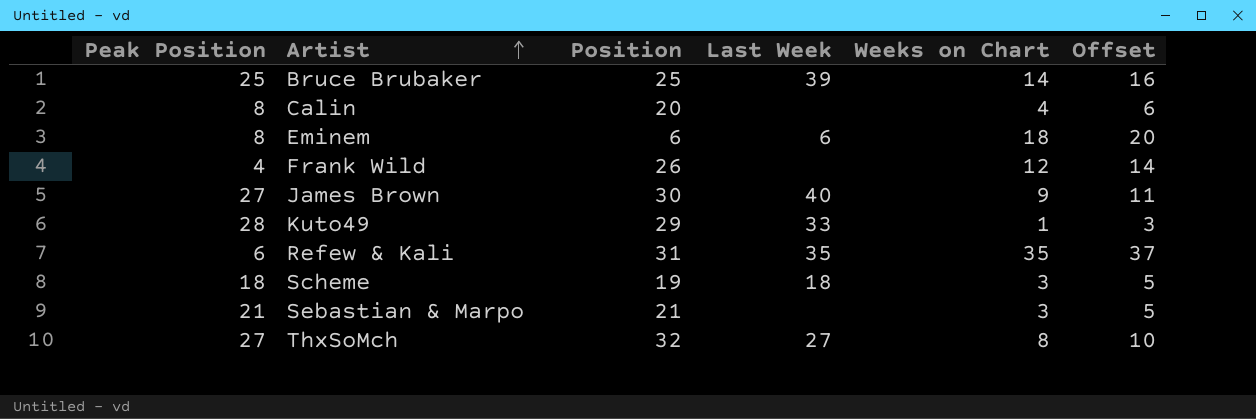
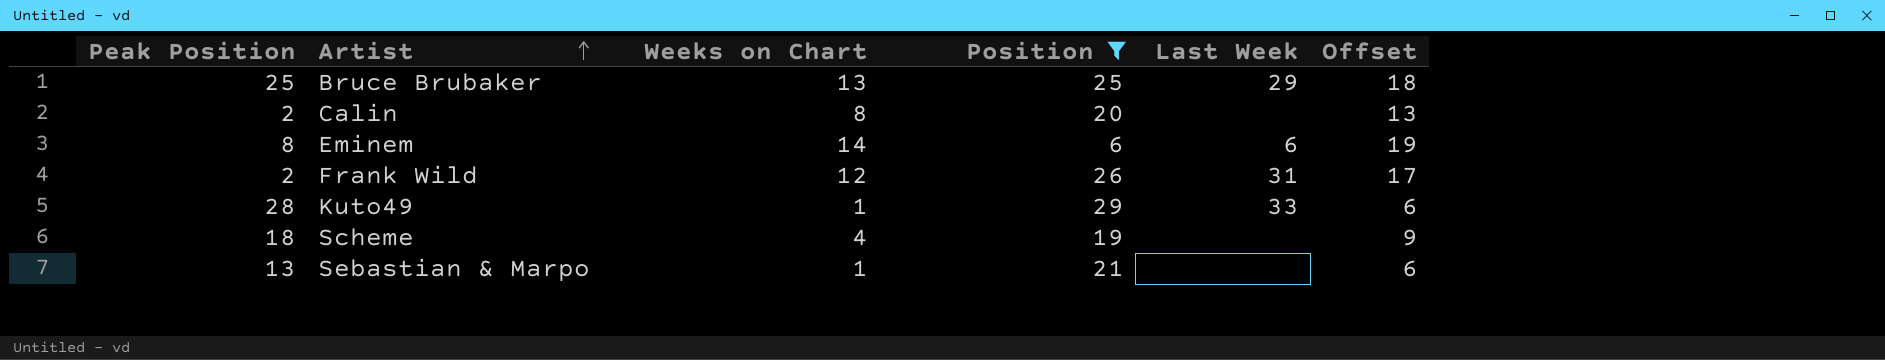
filter: none -> Position <= 29
column Weeks on Chart | position: 5 -> 3
column Offset | formula: [Weeks on Chart] + 2 -> [Weeks on Chart] + 5
Bruce Brubaker | Weeks on Chart: 14 -> 13
Bruce Brubaker | Last Week: 39 -> 29
Calin | Peak Position: 8 -> 2
Calin | Weeks on Chart: 4 -> 8
Eminem | Weeks on Chart: 18 -> 14
Frank Wild | Peak Position: 4 -> 2
Frank Wild | Last Week: none -> 31
Scheme | Weeks on Chart: 3 -> 4
Scheme | Last Week: 18 -> none
Sebastian & Marpo | Peak Position: 21 -> 13
Sebastian & Marpo | Weeks on Chart: 3 -> 1

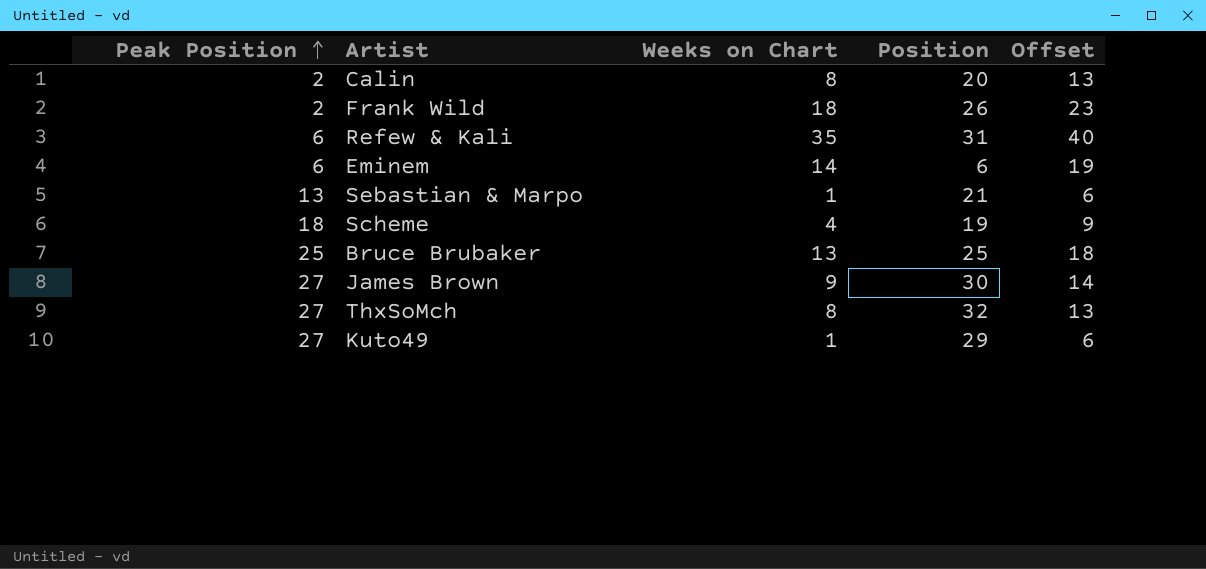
filter: Position <= 29 -> none
row order: Artist ascending -> Peak Position ascending
column Last Week | position: 5 -> none
Frank Wild | Weeks on Chart: 12 -> 18
Frank Wild | Offset: 17 -> 23
Eminem | Peak Position: 8 -> 6
Kuto49 | Peak Position: 28 -> 27

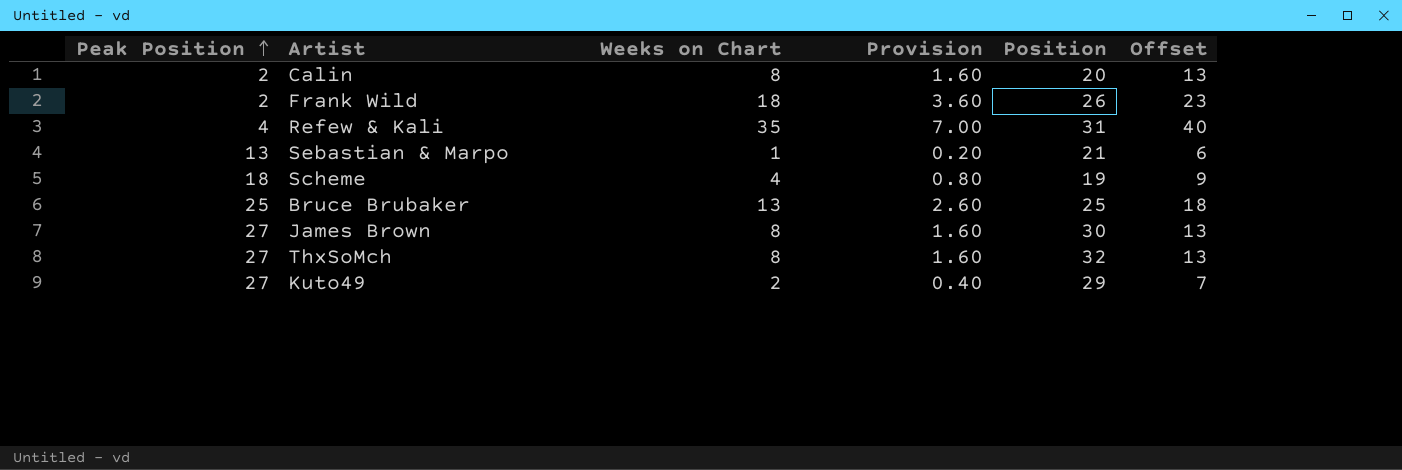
column Provision | formula: none -> [Weeks on Chart] * 0.2
row Eminem: 6 | 14 | 6 | 19 -> none
Refew & Kali | Peak Position: 6 -> 4
James Brown | Weeks on Chart: 9 -> 8
James Brown | Offset: 14 -> 13
Kuto49 | Weeks on Chart: 1 -> 2
Kuto49 | Offset: 6 -> 7

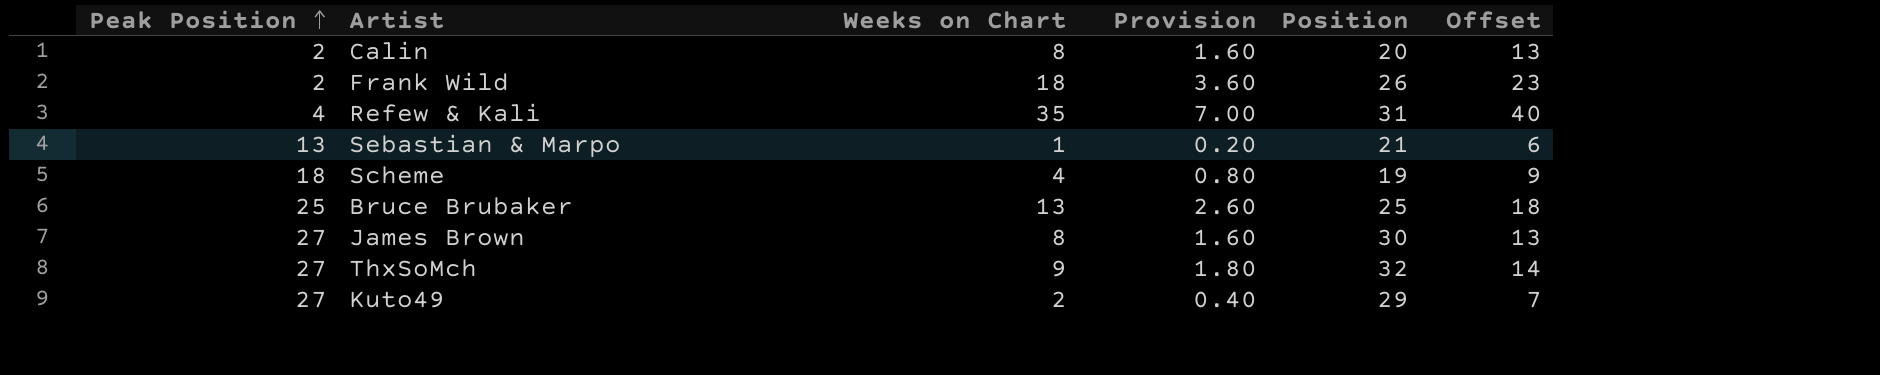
ThxSoMch | Weeks on Chart: 8 -> 9
ThxSoMch | Provision: 1.60 -> 1.80
ThxSoMch | Offset: 13 -> 14

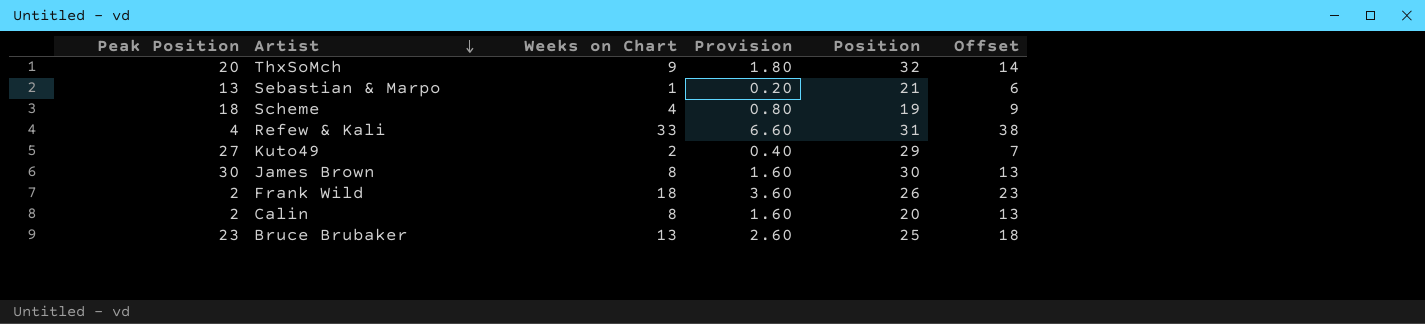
row order: Peak Position ascending -> Artist descending
ThxSoMch | Peak Position: 27 -> 20
Refew & Kali | Weeks on Chart: 35 -> 33
Refew & Kali | Provision: 7.00 -> 6.60
Refew & Kali | Offset: 40 -> 38
James Brown | Peak Position: 27 -> 30
Bruce Brubaker | Peak Position: 25 -> 23

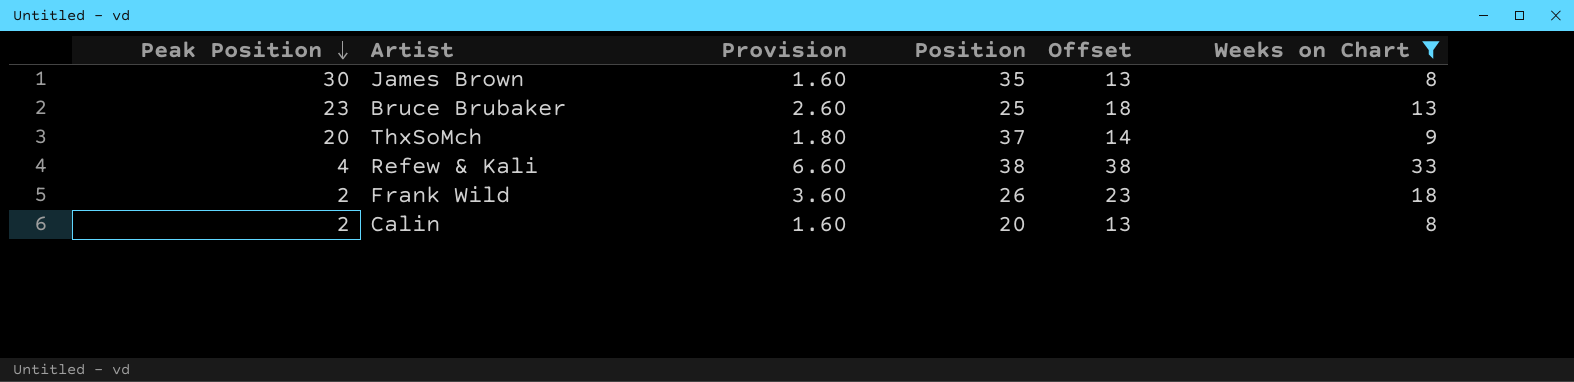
filter: none -> Weeks on Chart >= 8
row order: Artist descending -> Peak Position descending
column Weeks on Chart | position: 3 -> 6
James Brown | Position: 30 -> 35
ThxSoMch | Position: 32 -> 37
Refew & Kali | Position: 31 -> 38

